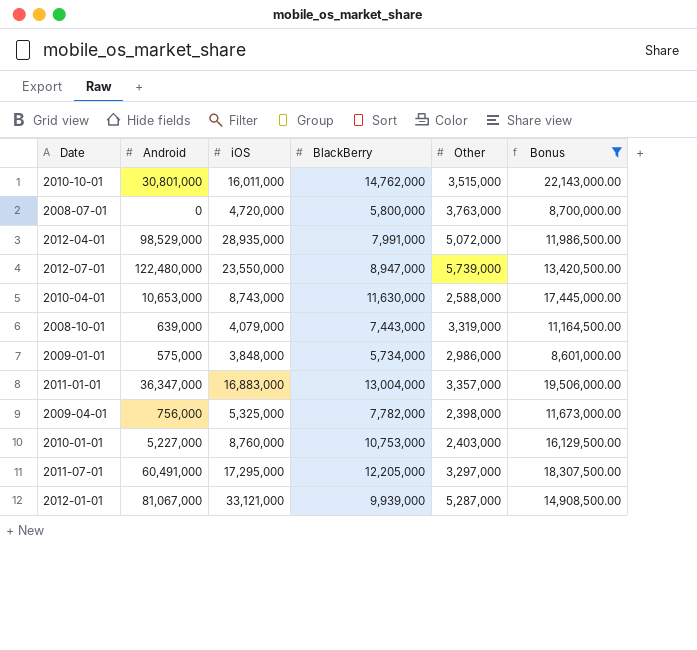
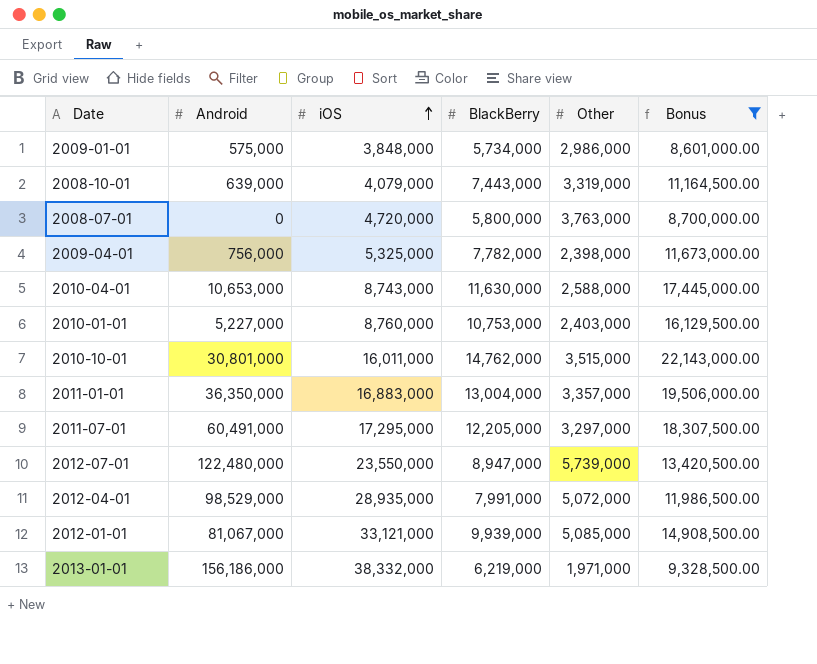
row order: none -> iOS ascending
2011-01-01 | Android: 36,347,000 -> 36,350,000
2012-01-01 | Other: 5,287,000 -> 5,085,000
row 2013-01-01: none -> 156,186,000 | 38,332,000 | 6,219,000 | 1,971,000 | 9,328,500.00

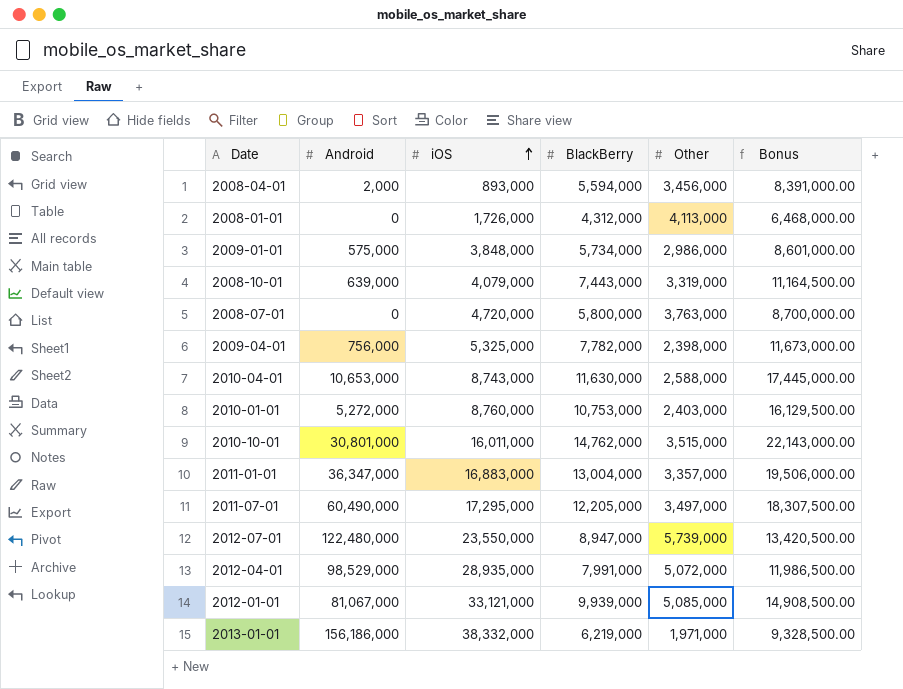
filter: Bonus >= 8,601,000.00 -> none
2010-01-01 | Android: 5,227,000 -> 5,272,000
2011-01-01 | Android: 36,350,000 -> 36,347,000
2011-07-01 | Android: 60,491,000 -> 60,490,000
2011-07-01 | Other: 3,297,000 -> 3,497,000

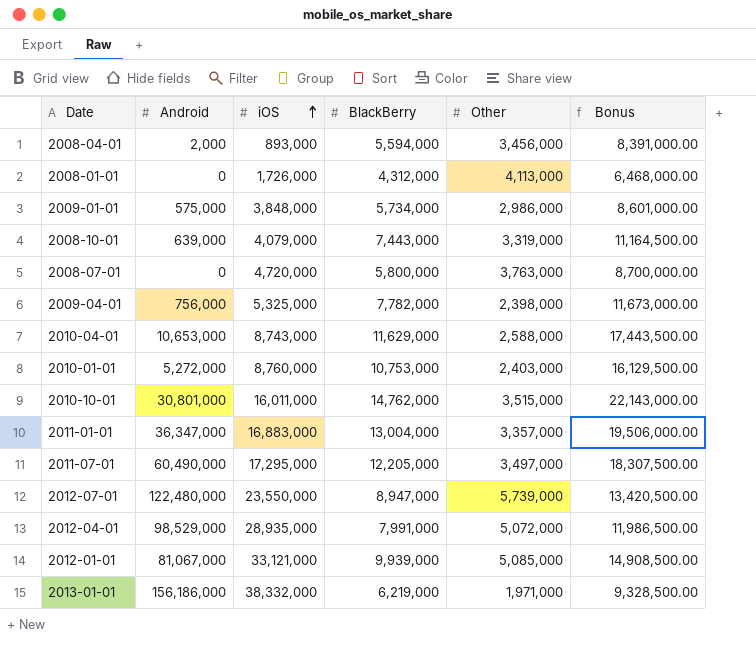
2010-04-01 | BlackBerry: 11,630,000 -> 11,629,000
2010-04-01 | Bonus: 17,445,000.00 -> 17,443,500.00

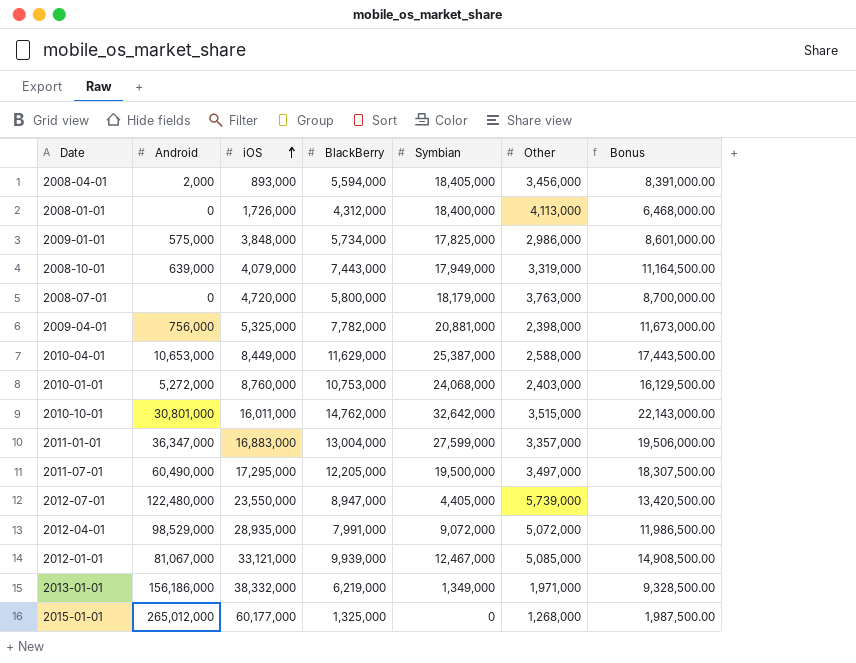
column Symbian | position: none -> 5
2010-04-01 | iOS: 8,743,000 -> 8,449,000
row 2015-01-01: none -> 265,012,000 | 60,177,000 | 1,325,000 | 0 | 1,268,000 | 1,987,500.00

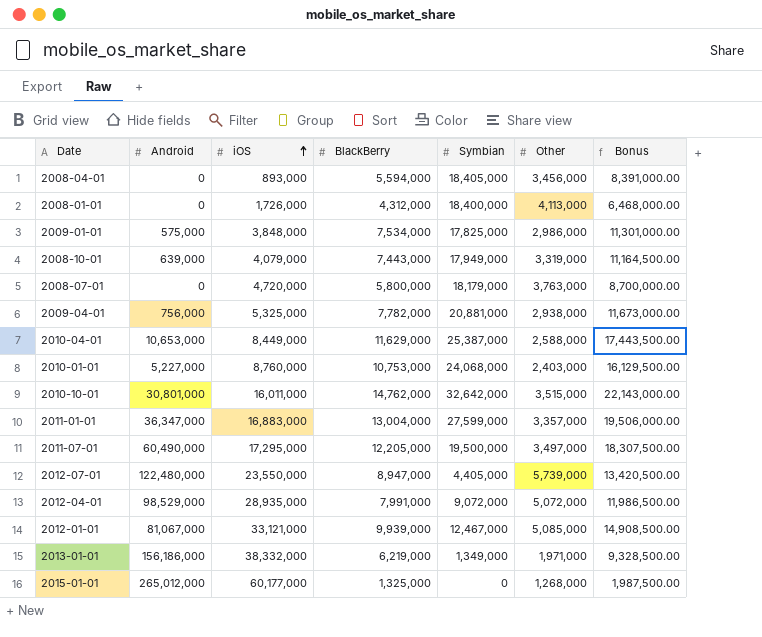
2008-04-01 | Android: 2,000 -> 0
2009-01-01 | BlackBerry: 5,734,000 -> 7,534,000
2009-01-01 | Bonus: 8,601,000.00 -> 11,301,000.00
2009-04-01 | Other: 2,398,000 -> 2,938,000
2010-01-01 | Android: 5,272,000 -> 5,227,000

